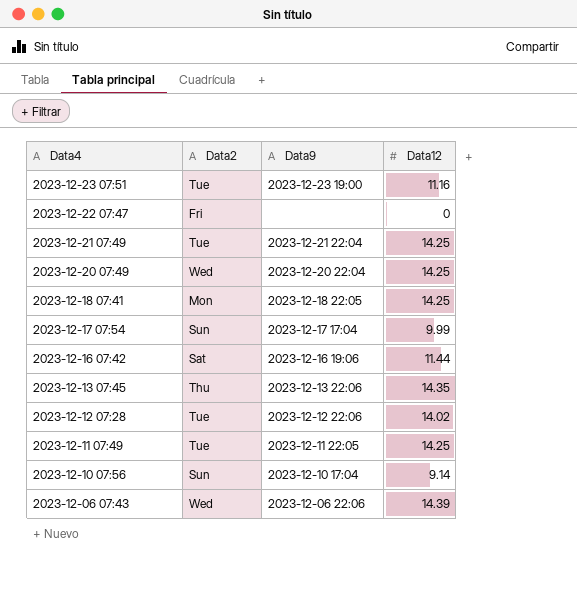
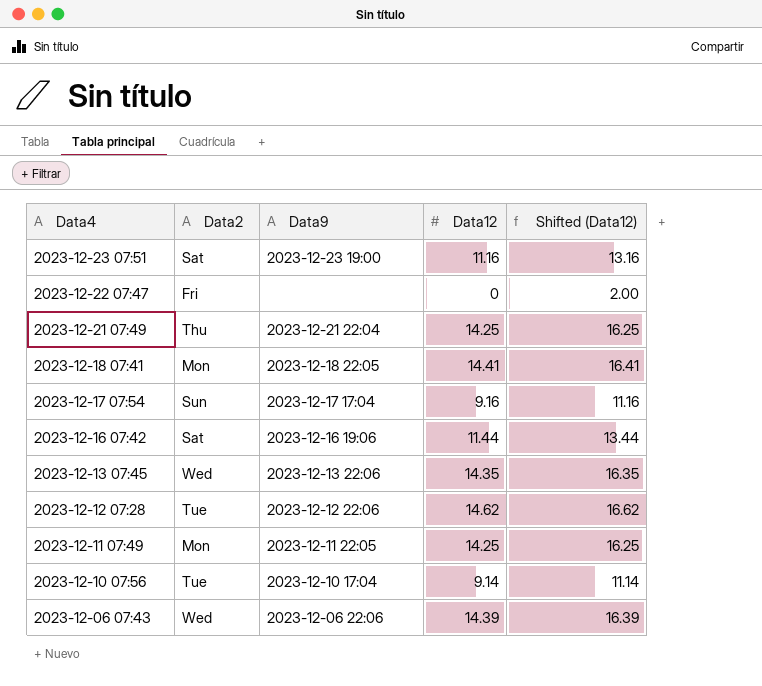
column Shifted (Data12) | formula: none -> [Data12] + 2
row 2023-12-20 07:49: Wed | 2023-12-20 22:04 | 14.25 -> none
2023-12-23 07:51 | Data2: Tue -> Sat
2023-12-21 07:49 | Data2: Tue -> Thu
2023-12-18 07:41 | Data12: 14.25 -> 14.41
2023-12-17 07:54 | Data12: 9.99 -> 9.16
2023-12-13 07:45 | Data2: Thu -> Wed
2023-12-12 07:28 | Data12: 14.02 -> 14.62
2023-12-11 07:49 | Data2: Tue -> Mon
2023-12-10 07:56 | Data2: Sun -> Tue

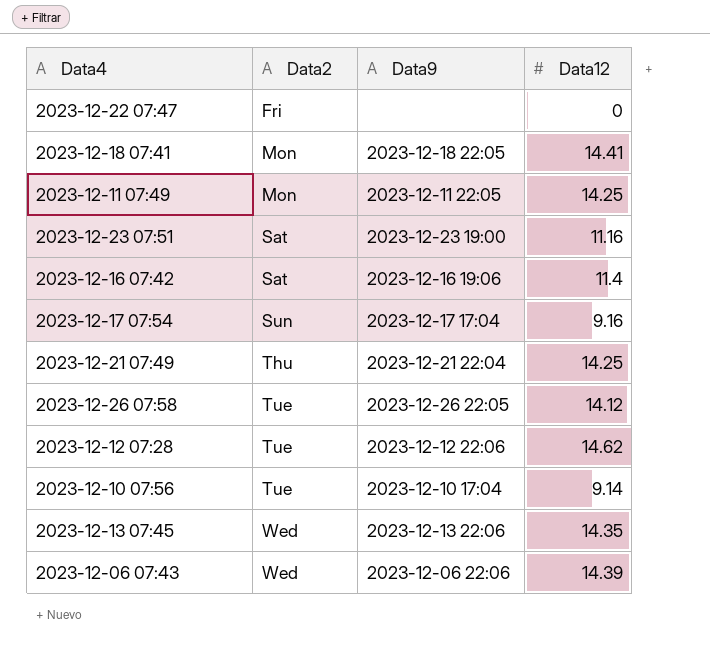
row order: Data4 descending -> Data2 ascending
column Shifted (Data12) | formula: [Data12] + 2 -> none
2023-12-16 07:42 | Data12: 11.44 -> 11.4
row 2023-12-26 07:58: none -> Tue | 2023-12-26 22:05 | 14.12

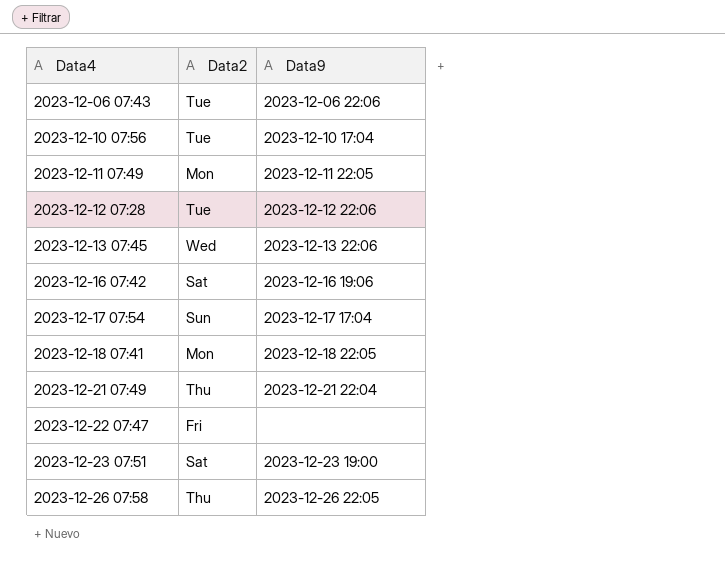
row order: Data2 ascending -> Data4 ascending
column Data12 | position: 4 -> none
2023-12-06 07:43 | Data2: Wed -> Tue
2023-12-26 07:58 | Data2: Tue -> Thu

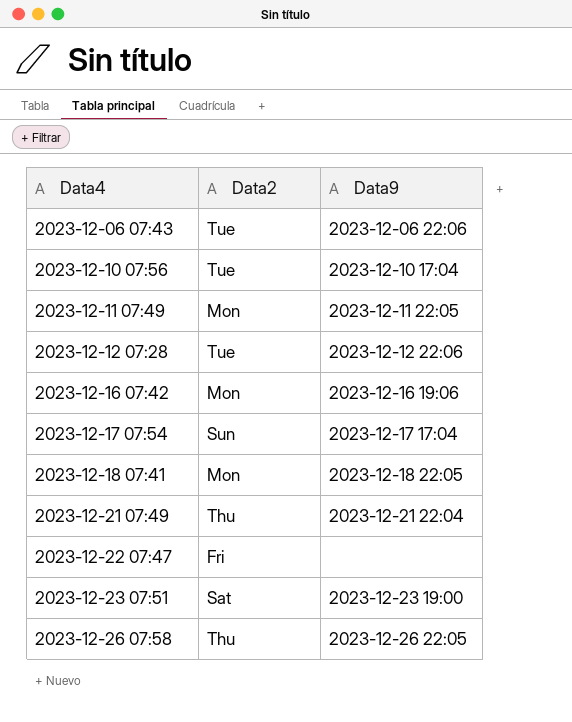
row 2023-12-13 07:45: Wed | 2023-12-13 22:06 -> none
2023-12-16 07:42 | Data2: Sat -> Mon

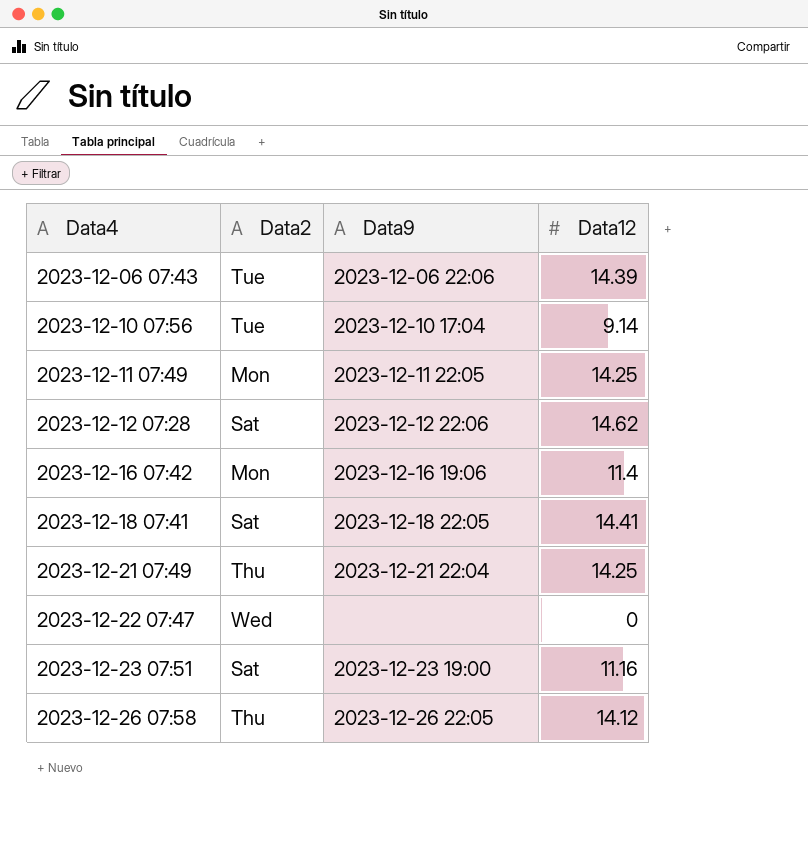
column Data12 | position: none -> 4
row 2023-12-17 07:54: Sun | 2023-12-17 17:04 -> none
2023-12-12 07:28 | Data2: Tue -> Sat
2023-12-18 07:41 | Data2: Mon -> Sat
2023-12-22 07:47 | Data2: Fri -> Wed

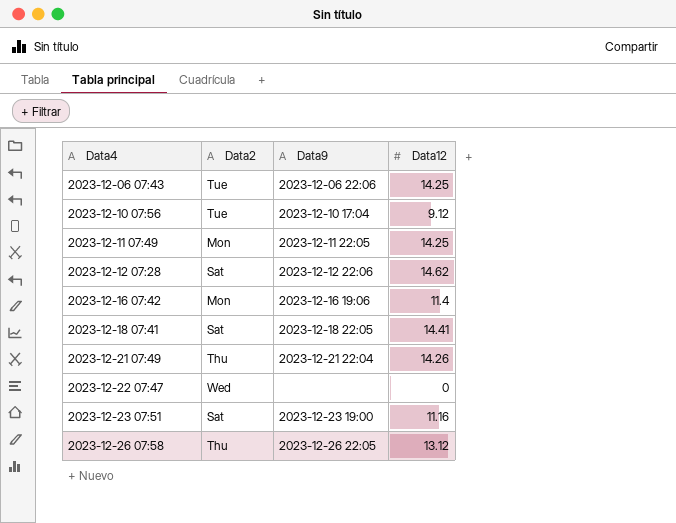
2023-12-06 07:43 | Data12: 14.39 -> 14.25
2023-12-10 07:56 | Data12: 9.14 -> 9.12
2023-12-21 07:49 | Data12: 14.25 -> 14.26
2023-12-26 07:58 | Data12: 14.12 -> 13.12

